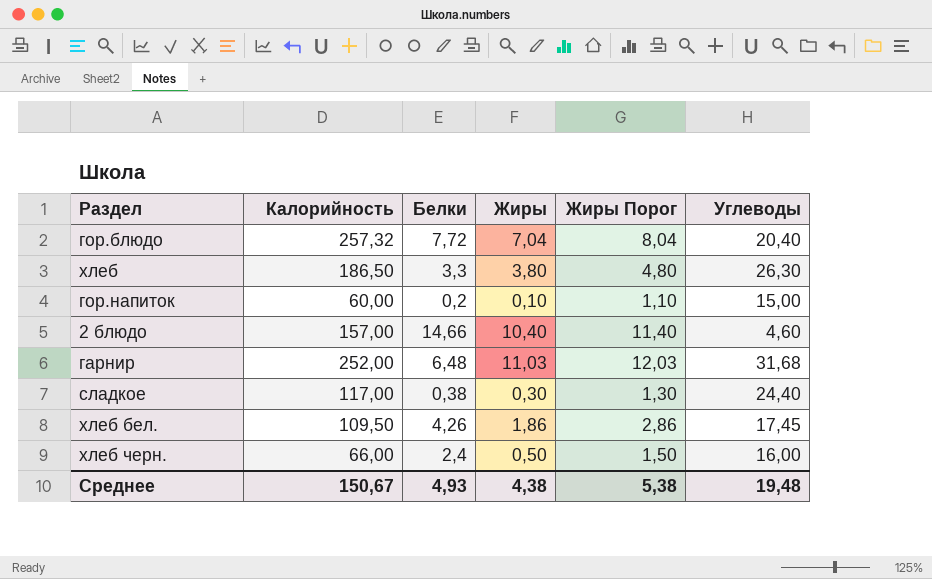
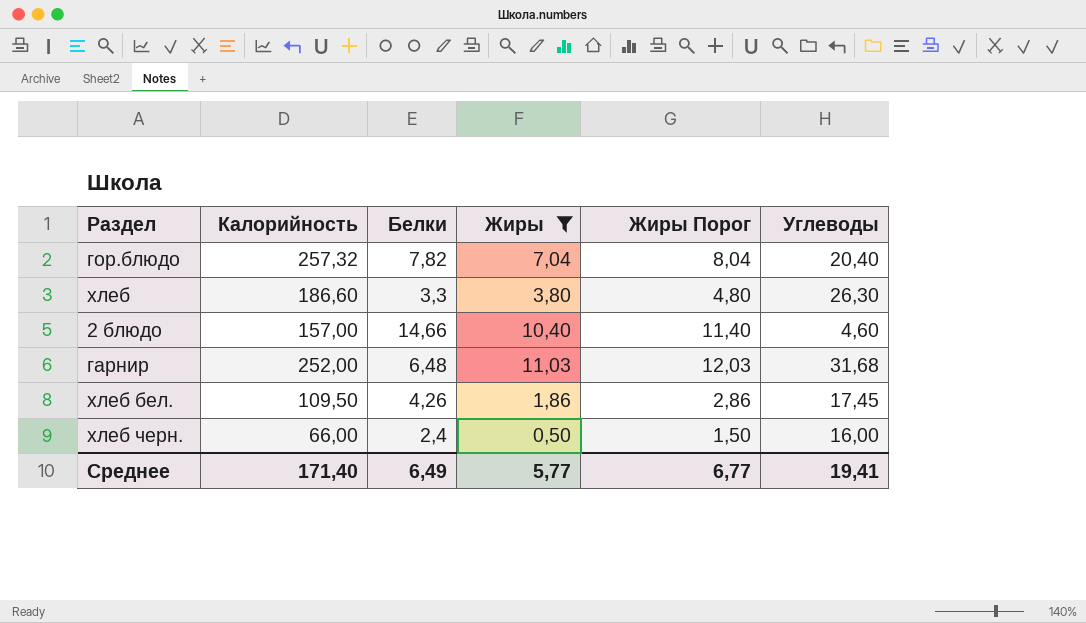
filter: none -> Жиры >= 0,50
гор.блюдо | Белки: 7,72 -> 7,82
хлеб | Калорийность: 186,50 -> 186,60
Среднее | Калорийность: 150,67 -> 171,40
Среднее | Белки: 4,93 -> 6,49
Среднее | Жиры: 4,38 -> 5,77
Среднее | Жиры Порог: 5,38 -> 6,77
Среднее | Углеводы: 19,48 -> 19,41

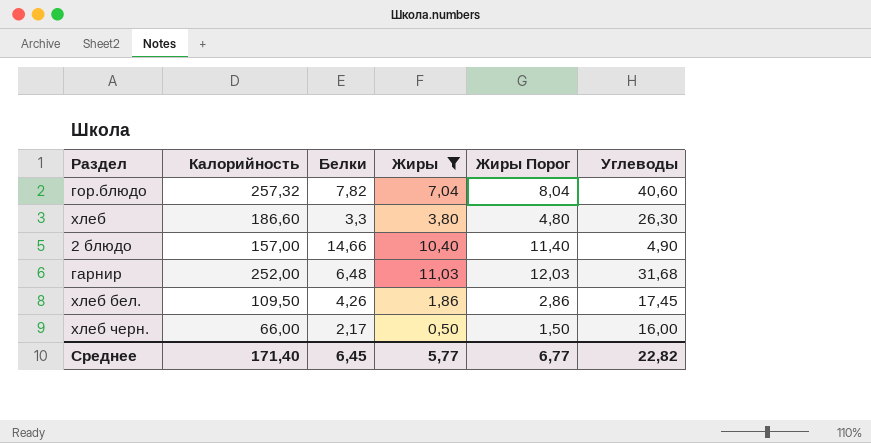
гор.блюдо | Углеводы: 20,40 -> 40,60
2 блюдо | Углеводы: 4,60 -> 4,90
хлеб черн. | Белки: 2,4 -> 2,17
Среднее | Белки: 6,49 -> 6,45
Среднее | Углеводы: 19,41 -> 22,82

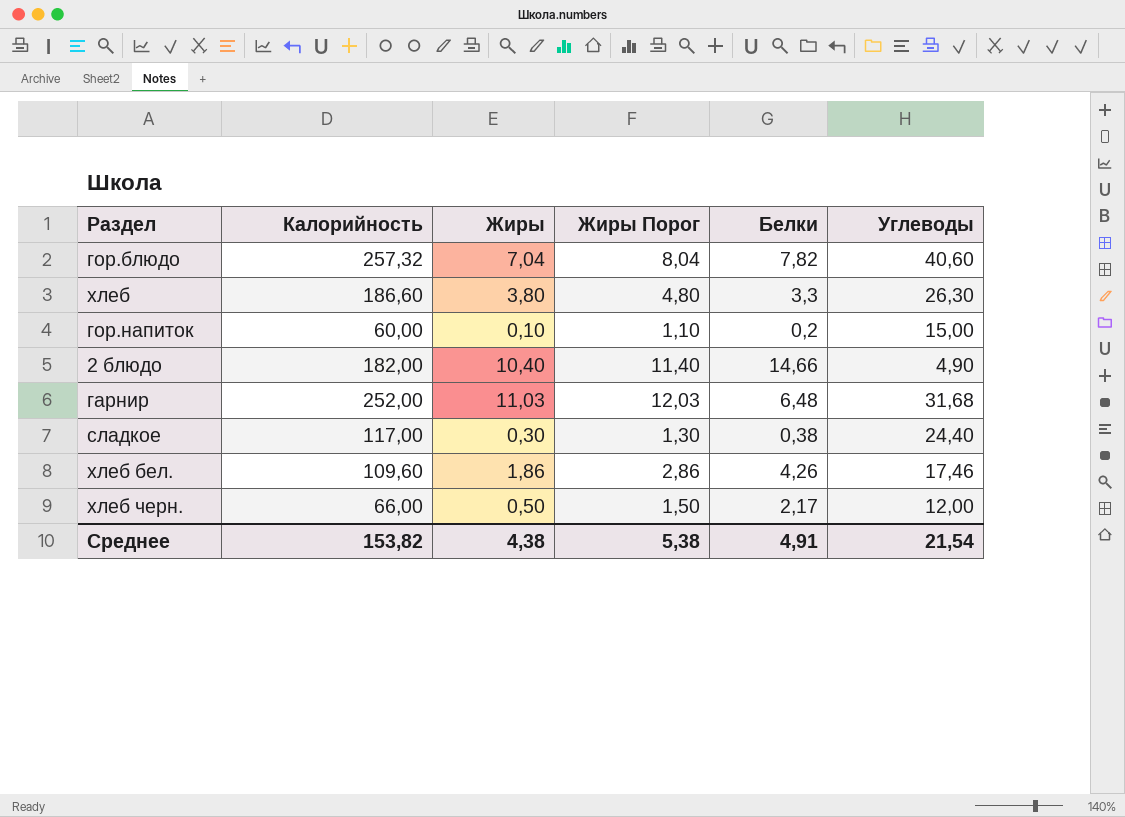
filter: Жиры >= 0,50 -> none
column Белки | position: 3 -> 5
2 блюдо | Калорийность: 157,00 -> 182,00
хлеб бел. | Калорийность: 109,50 -> 109,60
хлеб бел. | Углеводы: 17,45 -> 17,46
хлеб черн. | Углеводы: 16,00 -> 12,00
Среднее | Калорийность: 171,40 -> 153,82
Среднее | Жиры: 5,77 -> 4,38
Среднее | Жиры Порог: 6,77 -> 5,38
Среднее | Белки: 6,45 -> 4,91
Среднее | Углеводы: 22,82 -> 21,54

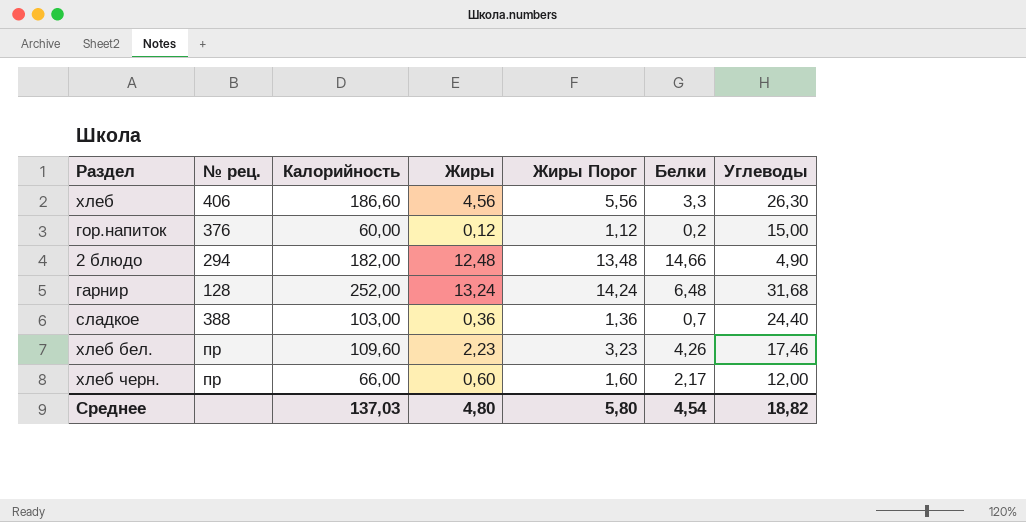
column № рец. | position: none -> 2
row гор.блюдо: 257,32 | 7,04 | 8,04 | 7,82 | 40,60 -> none
хлеб | Жиры: 3,80 -> 4,56
хлеб | Жиры Порог: 4,80 -> 5,56
гор.напиток | Жиры: 0,10 -> 0,12
гор.напиток | Жиры Порог: 1,10 -> 1,12
2 блюдо | Жиры: 10,40 -> 12,48
2 блюдо | Жиры Порог: 11,40 -> 13,48
гарнир | Жиры: 11,03 -> 13,24
гарнир | Жиры Порог: 12,03 -> 14,24
сладкое | Калорийность: 117,00 -> 103,00
сладкое | Жиры: 0,30 -> 0,36
сладкое | Жиры Порог: 1,30 -> 1,36
сладкое | Белки: 0,38 -> 0,7
хлеб бел. | Жиры: 1,86 -> 2,23
хлеб бел. | Жиры Порог: 2,86 -> 3,23
хлеб черн. | Жиры: 0,50 -> 0,60
хлеб черн. | Жиры Порог: 1,50 -> 1,60
Среднее | Калорийность: 153,82 -> 137,03
Среднее | Жиры: 4,38 -> 4,80
Среднее | Жиры Порог: 5,38 -> 5,80
Среднее | Белки: 4,91 -> 4,54
Среднее | Углеводы: 21,54 -> 18,82

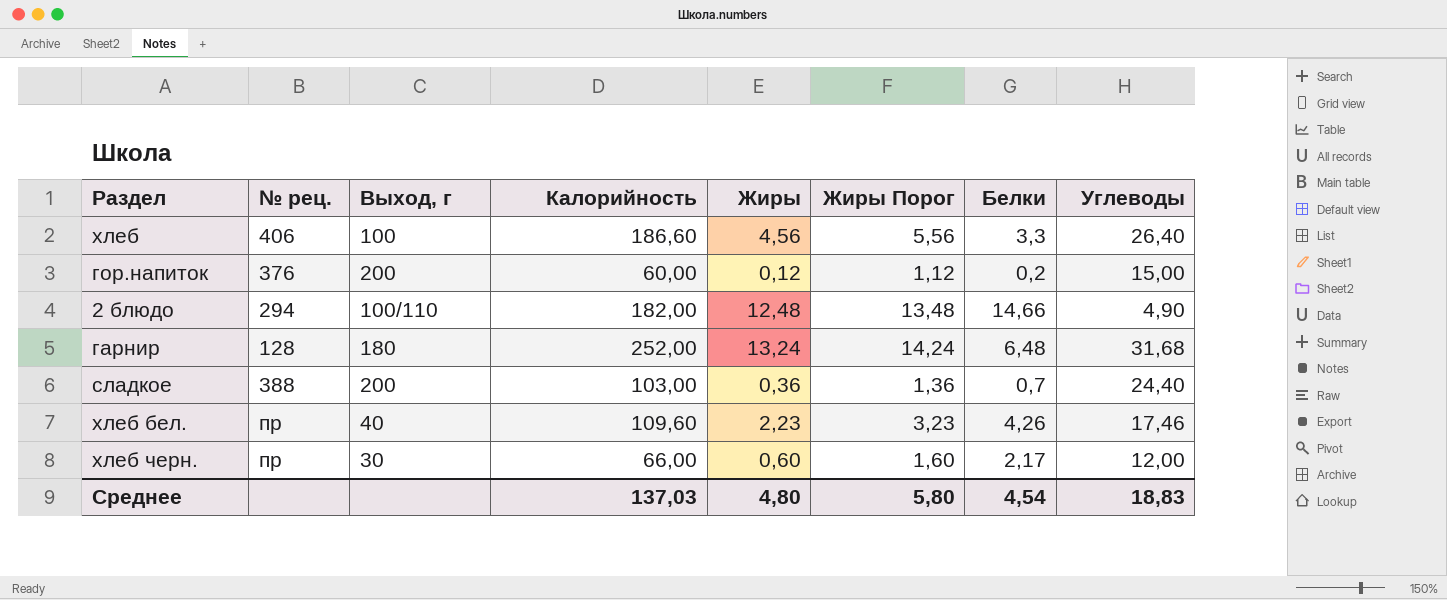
column Выход, г | position: none -> 3
хлеб | Углеводы: 26,30 -> 26,40
Среднее | Углеводы: 18,82 -> 18,83

